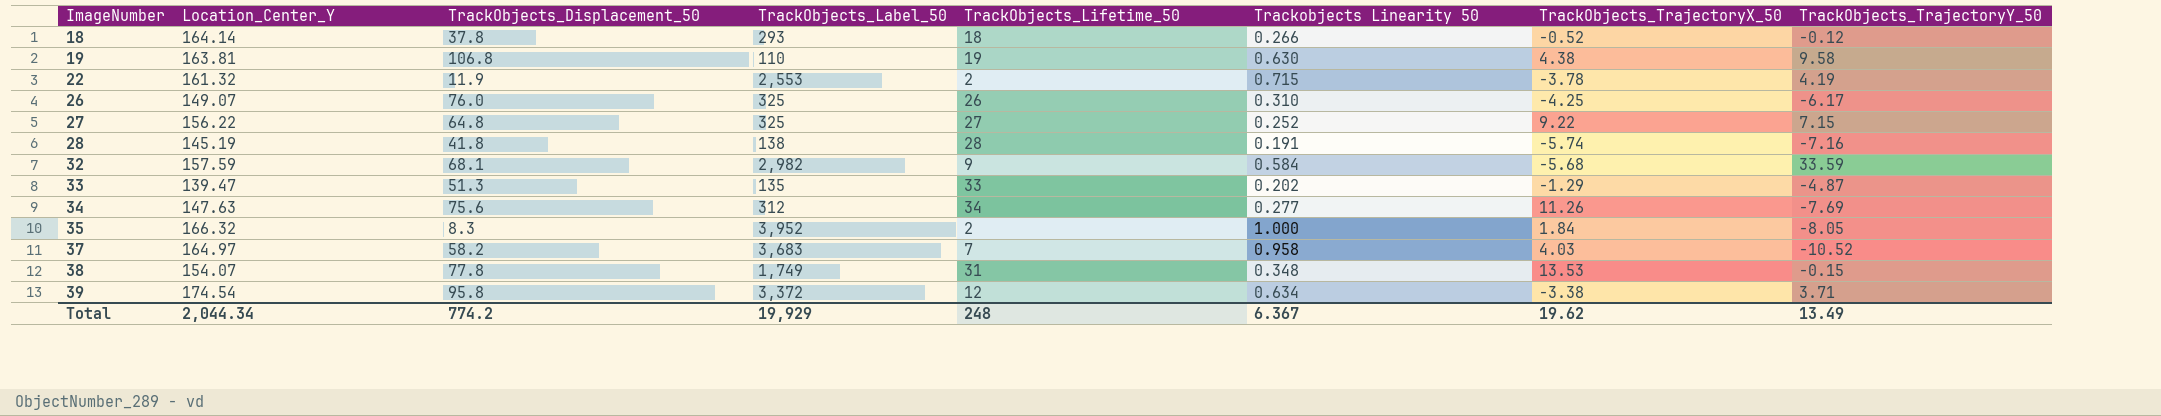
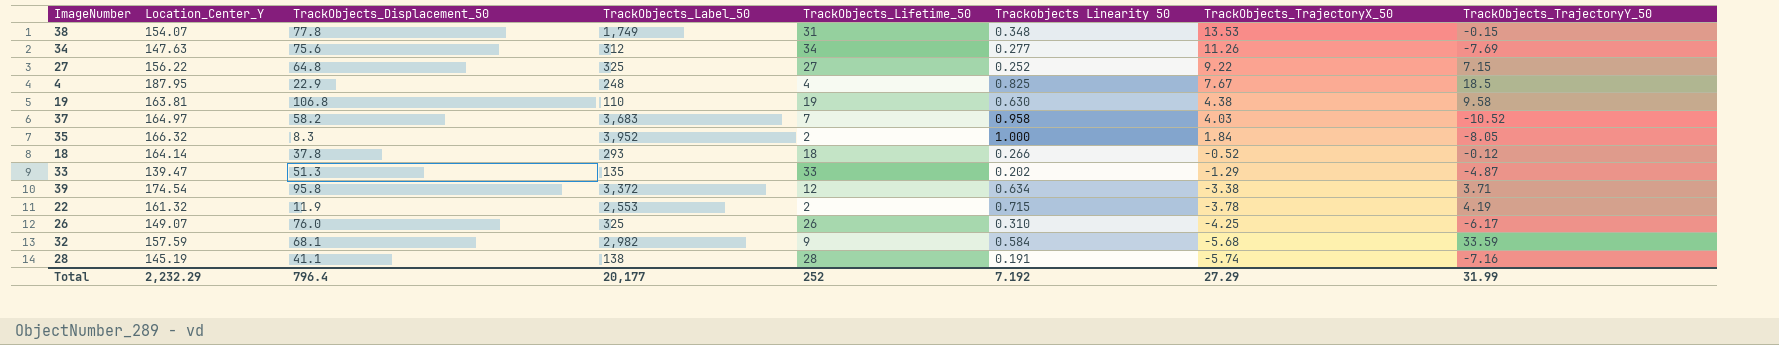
row order: ImageNumber ascending -> TrackObjects_TrajectoryX_50 descending
row 4: none -> 187.95 | 22.9 | 248 | 4 | 0.825 | 7.67 | 18.5
28 | TrackObjects_Displacement_50: 41.8 -> 41.1
Total | Location_Center_Y: 2,044.34 -> 2,232.29
Total | TrackObjects_Displacement_50: 774.2 -> 796.4
Total | TrackObjects_Label_50: 19,929 -> 20,177
Total | TrackObjects_Lifetime_50: 248 -> 252
Total | Trackobjects Linearity 50: 6.367 -> 7.192
Total | TrackObjects_TrajectoryX_50: 19.62 -> 27.29
Total | TrackObjects_TrajectoryY_50: 13.49 -> 31.99

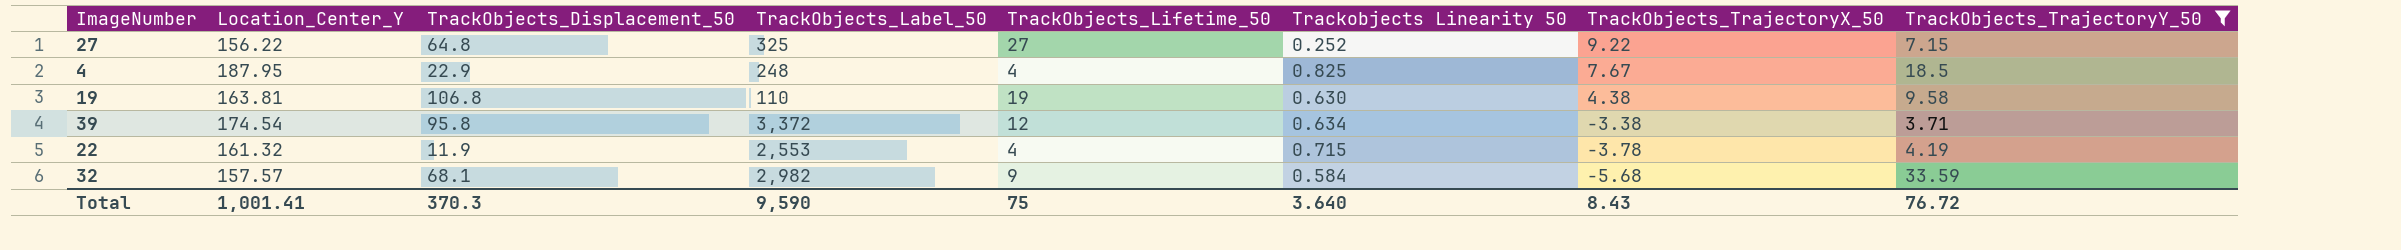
filter: none -> TrackObjects_TrajectoryY_50 >= 3.71
22 | TrackObjects_Lifetime_50: 2 -> 4
32 | Location_Center_Y: 157.59 -> 157.57
Total | Location_Center_Y: 2,232.29 -> 1,001.41
Total | TrackObjects_Displacement_50: 796.4 -> 370.3
Total | TrackObjects_Label_50: 20,177 -> 9,590
Total | TrackObjects_Lifetime_50: 252 -> 75
Total | Trackobjects Linearity 50: 7.192 -> 3.640
Total | TrackObjects_TrajectoryX_50: 27.29 -> 8.43
Total | TrackObjects_TrajectoryY_50: 31.99 -> 76.72

